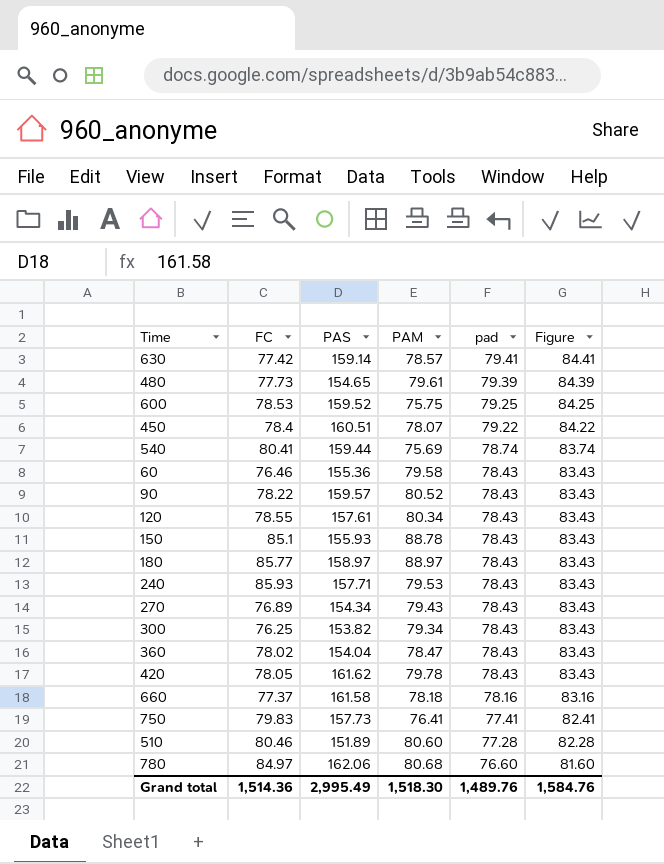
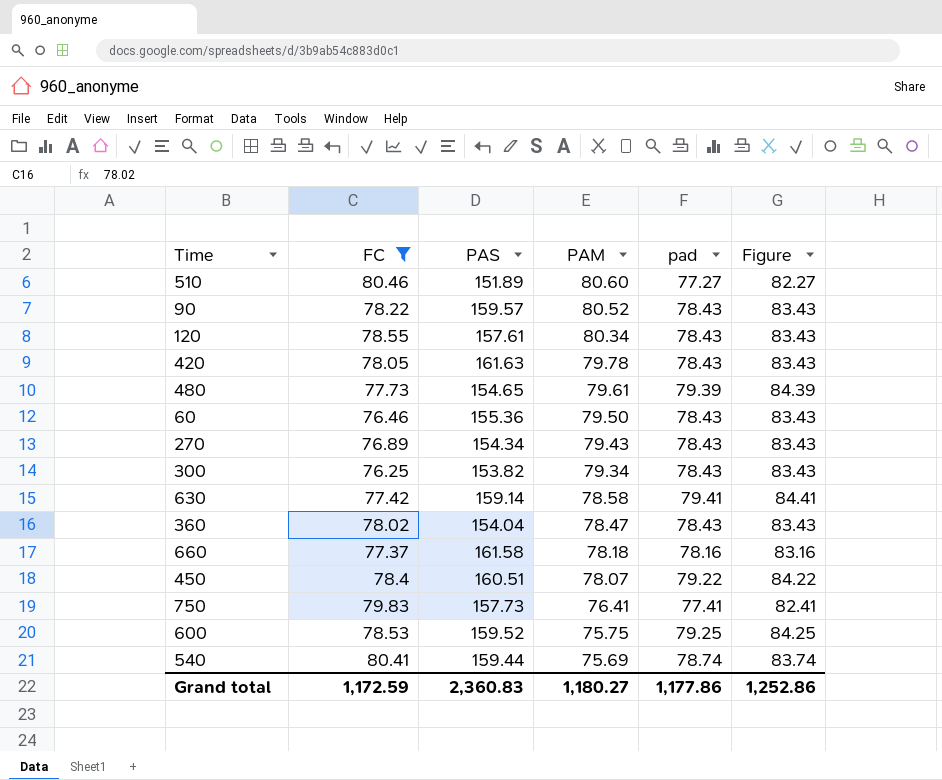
filter: none -> FC <= 80.46
row order: pad descending -> PAM descending
510 | pad: 77.28 -> 77.27
510 | Figure: 82.28 -> 82.27
420 | PAS: 161.62 -> 161.63
60 | PAM: 79.58 -> 79.50
630 | PAM: 78.57 -> 78.58
Grand total | FC: 1,514.36 -> 1,172.59
Grand total | PAS: 2,995.49 -> 2,360.83
Grand total | PAM: 1,518.30 -> 1,180.27
Grand total | pad: 1,489.76 -> 1,177.86
Grand total | Figure: 1,584.76 -> 1,252.86

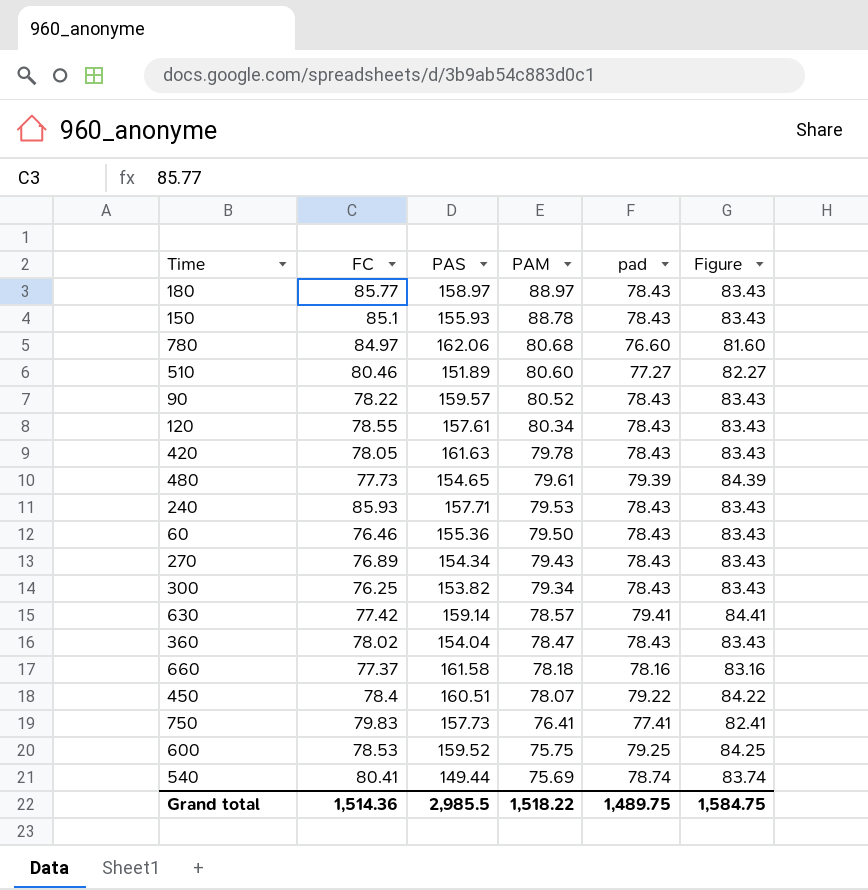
filter: FC <= 80.46 -> none
630 | PAM: 78.58 -> 78.57
540 | PAS: 159.44 -> 149.44
Grand total | FC: 1,172.59 -> 1,514.36
Grand total | PAS: 2,360.83 -> 2,985.5
Grand total | PAM: 1,180.27 -> 1,518.22
Grand total | pad: 1,177.86 -> 1,489.75
Grand total | Figure: 1,252.86 -> 1,584.75

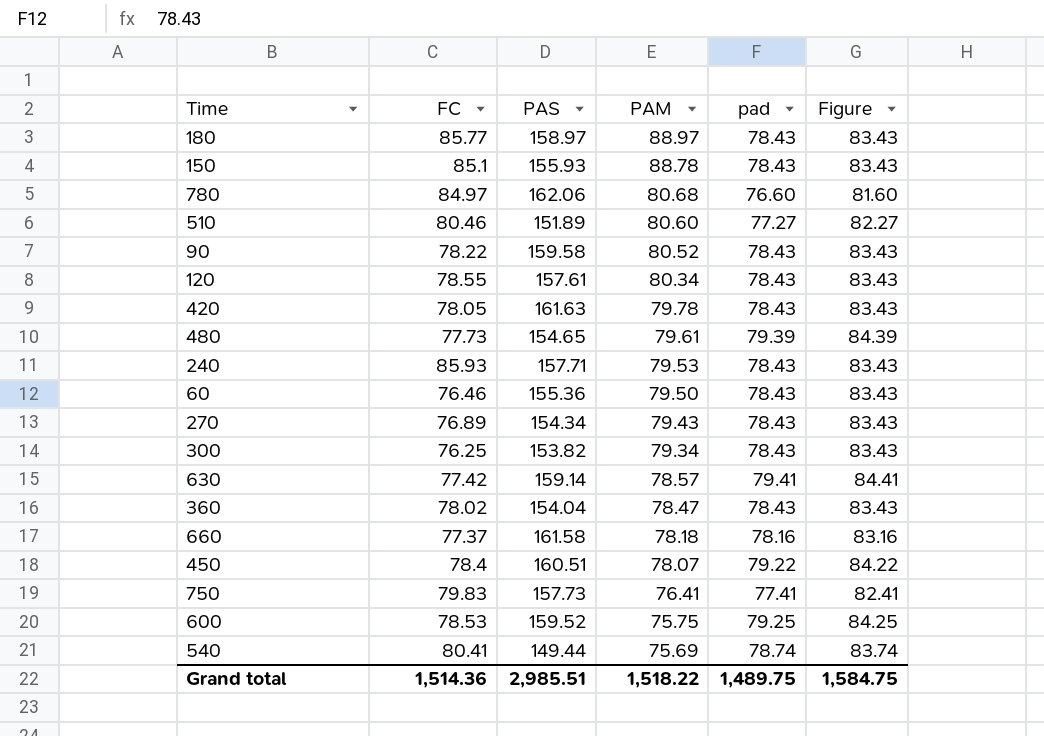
90 | PAS: 159.57 -> 159.58
Grand total | PAS: 2,985.5 -> 2,985.51

